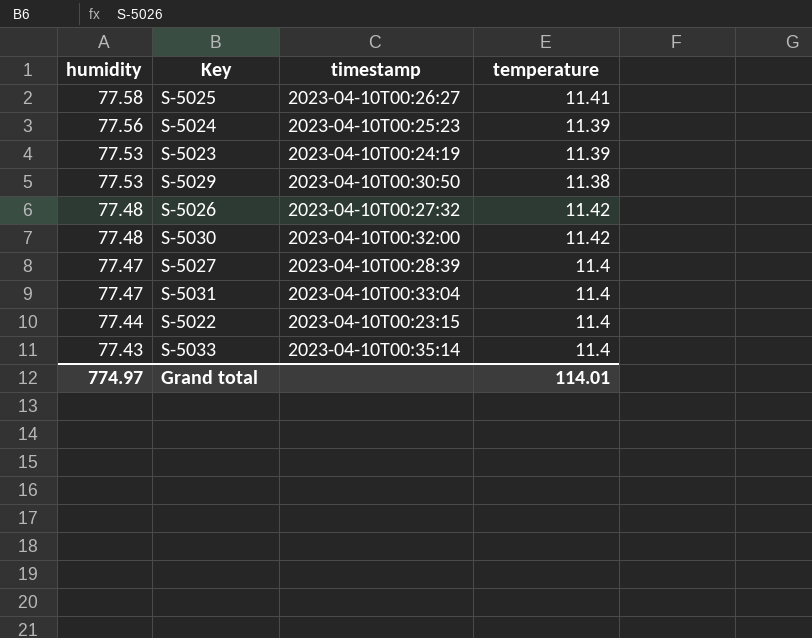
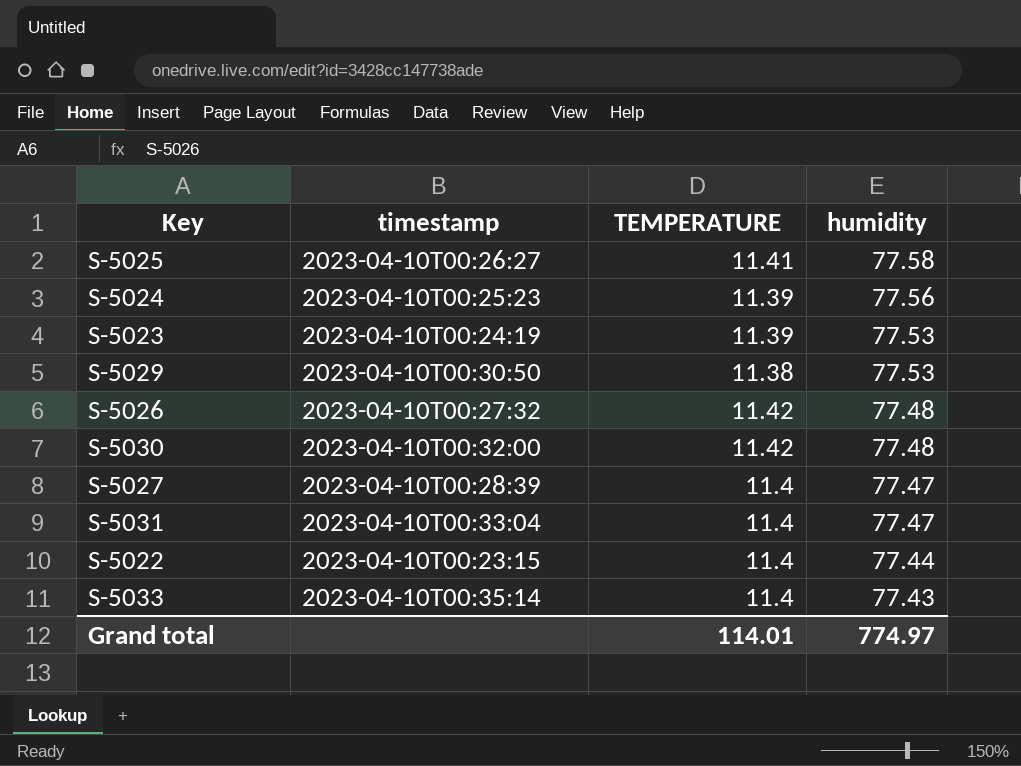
column name: temperature -> TEMPERATURE
column humidity | position: 1 -> 4

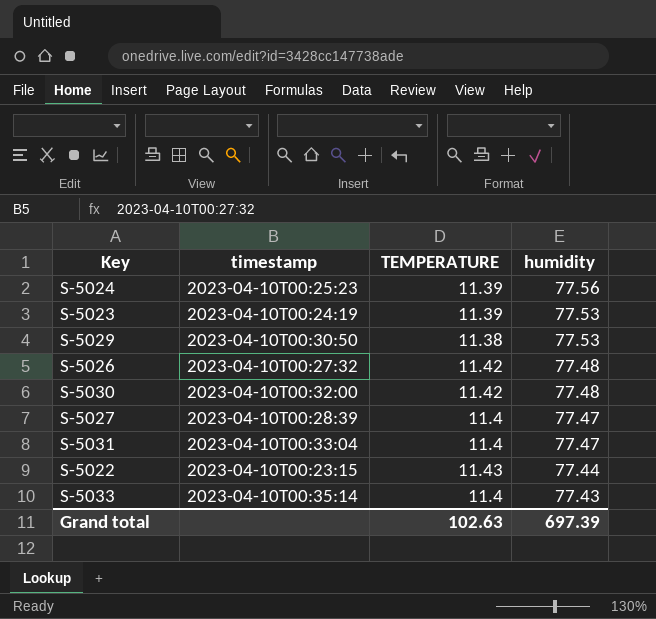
row S-5025: 2023-04-10T00:26:27 | 11.41 | 77.58 -> none
S-5022 | TEMPERATURE: 11.4 -> 11.43
Grand total | TEMPERATURE: 114.01 -> 102.63
Grand total | humidity: 774.97 -> 697.39

